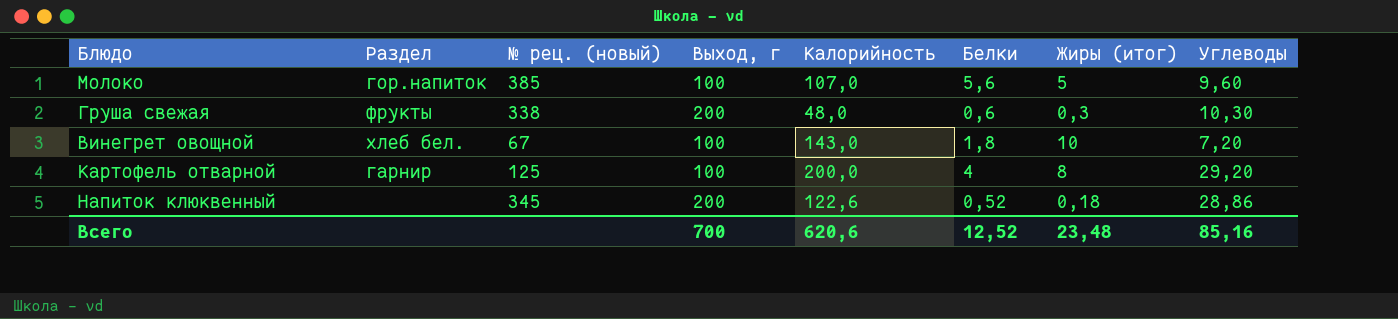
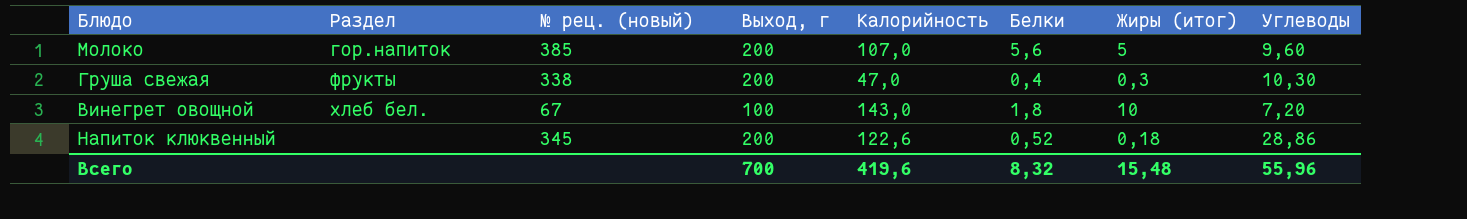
row Картофель отварной: гарнир | 125 | 100 | 200,0 | 4 | 8 | 29,20 -> none
Молоко | Выход, г: 100 -> 200
Груша свежая | Калорийность: 48,0 -> 47,0
Груша свежая | Белки: 0,6 -> 0,4
Всего | Калорийность: 620,6 -> 419,6
Всего | Белки: 12,52 -> 8,32
Всего | Жиры (итог): 23,48 -> 15,48
Всего | Углеводы: 85,16 -> 55,96

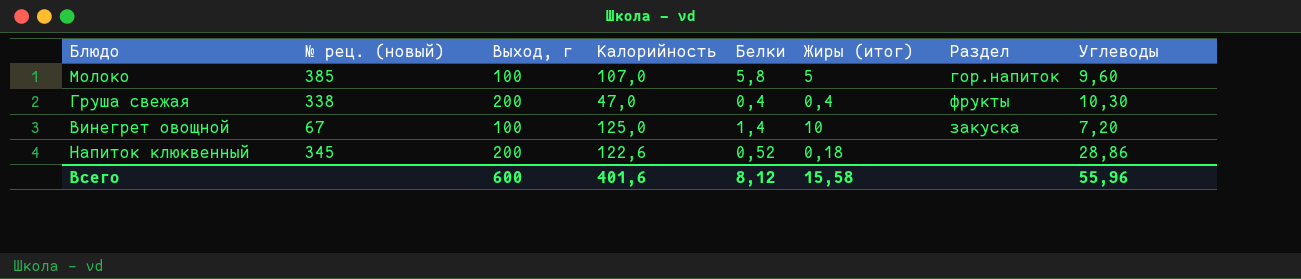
column Раздел | position: 2 -> 7
Молоко | Выход, г: 200 -> 100
Молоко | Белки: 5,6 -> 5,8
Груша свежая | Жиры (итог): 0,3 -> 0,4
Винегрет овощной | Калорийность: 143,0 -> 125,0
Винегрет овощной | Белки: 1,8 -> 1,4
Винегрет овощной | Раздел: хлеб бел. -> закуска
Всего | Выход, г: 700 -> 600
Всего | Калорийность: 419,6 -> 401,6
Всего | Белки: 8,32 -> 8,12
Всего | Жиры (итог): 15,48 -> 15,58

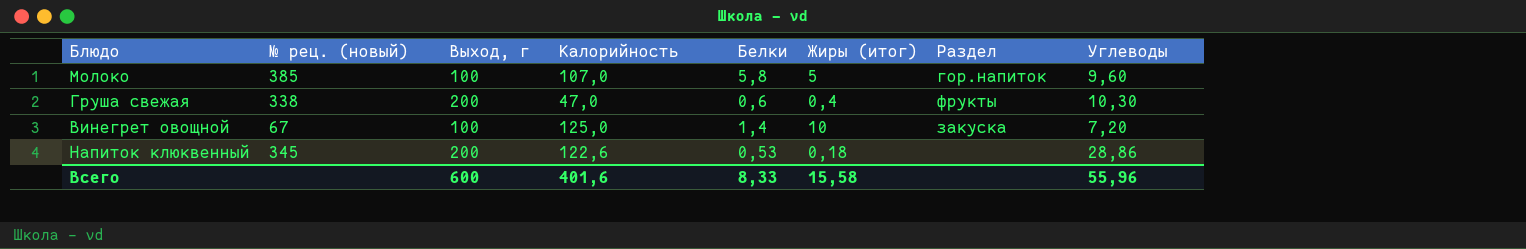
Груша свежая | Белки: 0,4 -> 0,6
Напиток клюквенный | Белки: 0,52 -> 0,53
Всего | Белки: 8,12 -> 8,33

